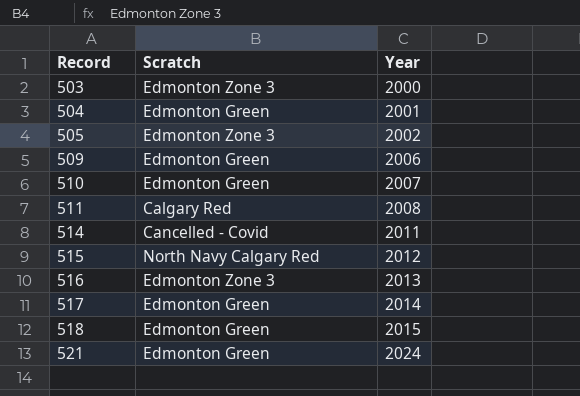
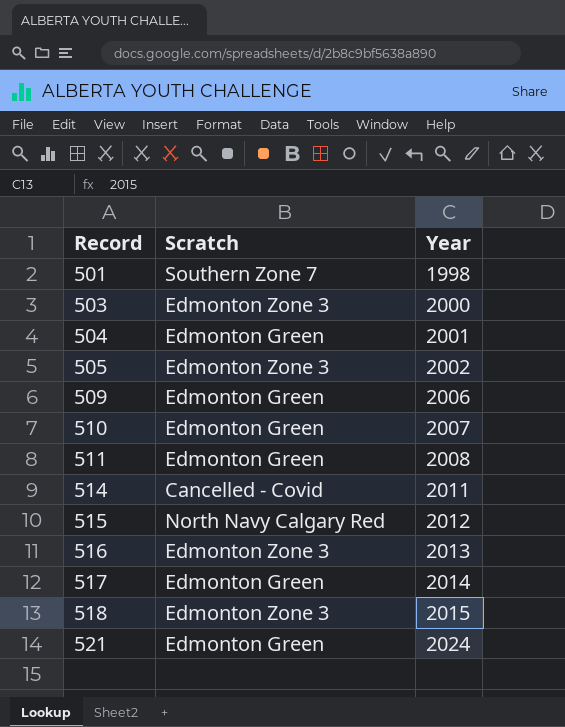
row 501: none -> Southern Zone 7 | 1998
511 | Scratch: Calgary Red -> Edmonton Green
518 | Scratch: Edmonton Green -> Edmonton Zone 3

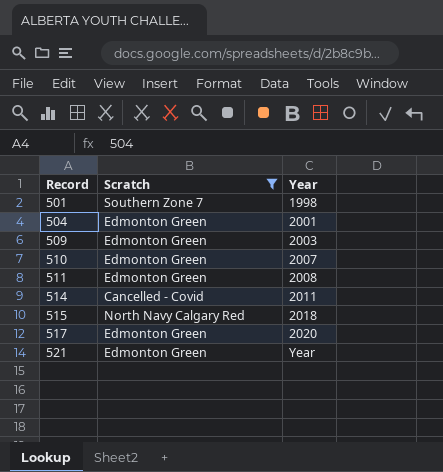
filter: none -> Scratch != Edmonton Zone 3
509 | Year: 2006 -> 2003
515 | Year: 2012 -> 2018
517 | Year: 2014 -> 2020
521 | Year: 2024 -> Year

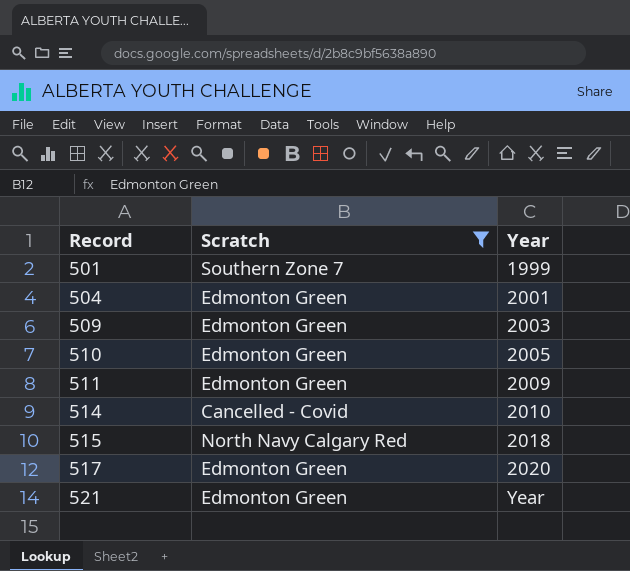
501 | Year: 1998 -> 1999
510 | Year: 2007 -> 2005
511 | Year: 2008 -> 2009
514 | Year: 2011 -> 2010

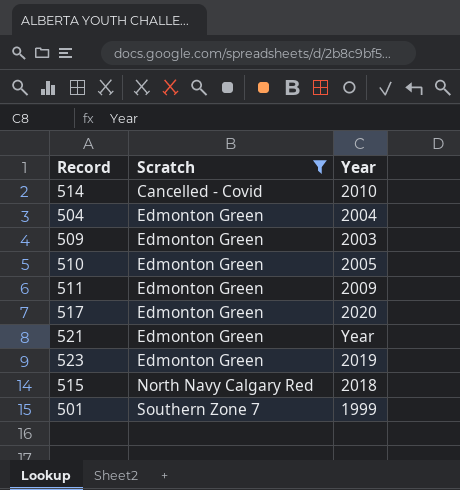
row order: Record ascending -> Scratch ascending
504 | Year: 2001 -> 2004
row 523: none -> Edmonton Green | 2019

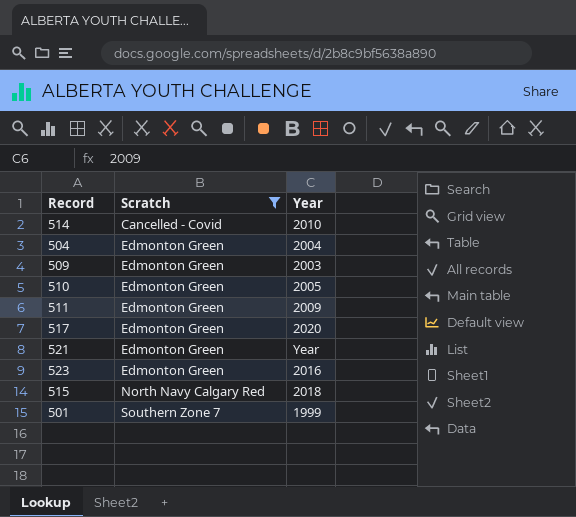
523 | Year: 2019 -> 2016

